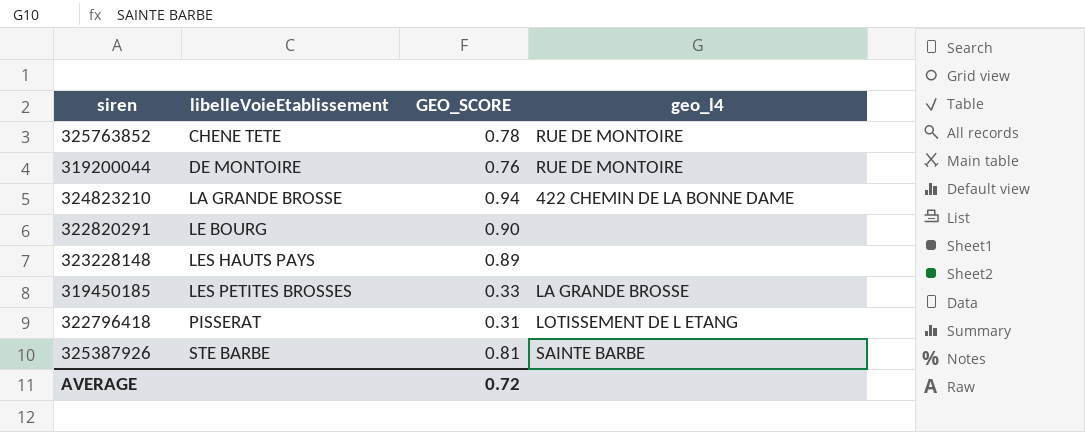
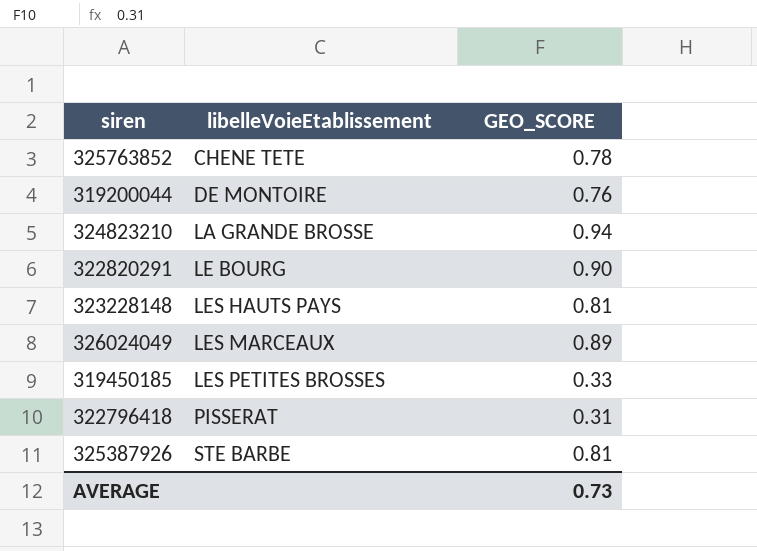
column geo_l4 | position: 4 -> none
323228148 | GEO_SCORE: 0.89 -> 0.81
row 326024049: none -> LES MARCEAUX | 0.89
AVERAGE | GEO_SCORE: 0.72 -> 0.73

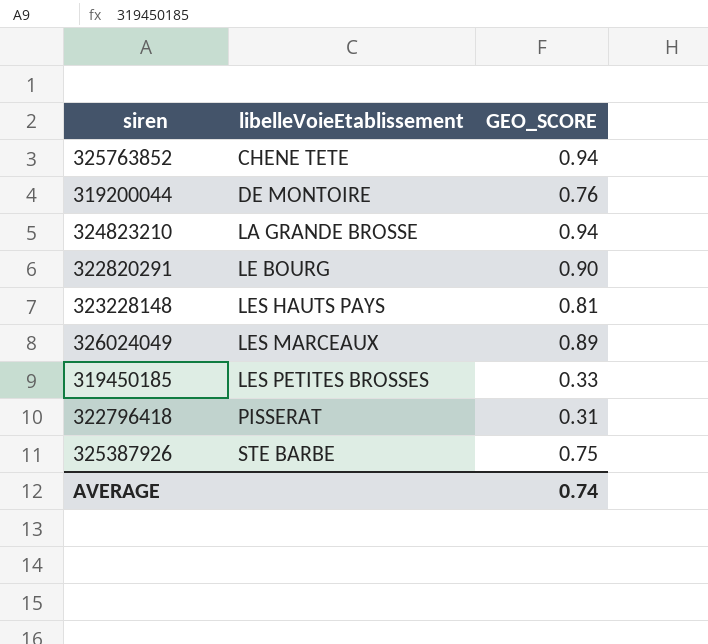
325763852 | GEO_SCORE: 0.78 -> 0.94
325387926 | GEO_SCORE: 0.81 -> 0.75
AVERAGE | GEO_SCORE: 0.73 -> 0.74

